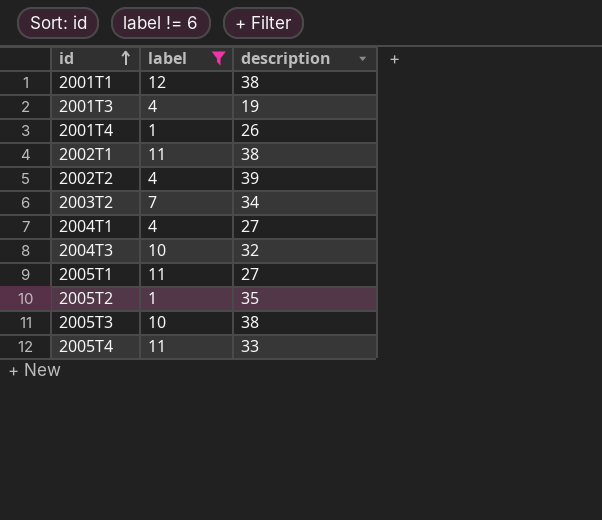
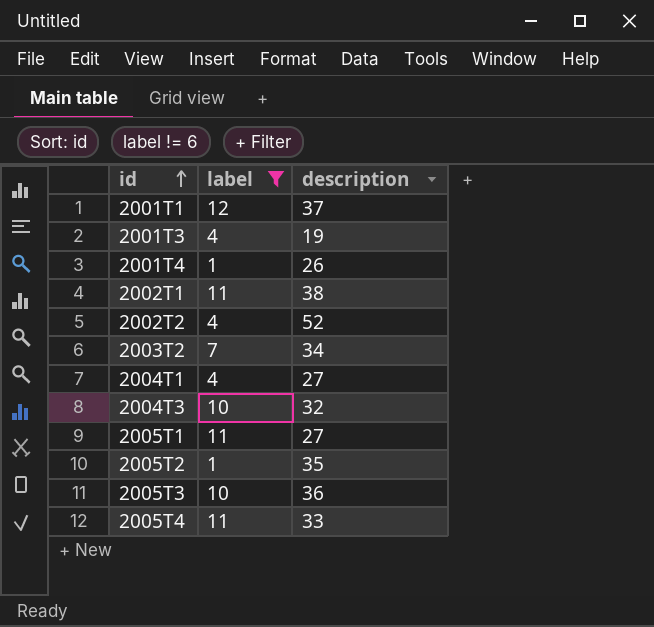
2001T1 | description: 38 -> 37
2002T2 | description: 39 -> 52
2005T3 | description: 38 -> 36

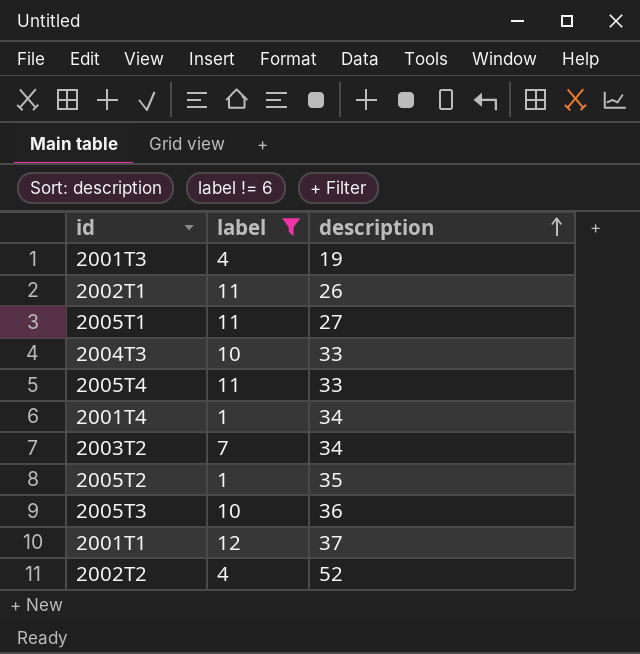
row order: id ascending -> description ascending
row 2004T1: 4 | 27 -> none
2002T1 | description: 38 -> 26
2004T3 | description: 32 -> 33
2001T4 | description: 26 -> 34

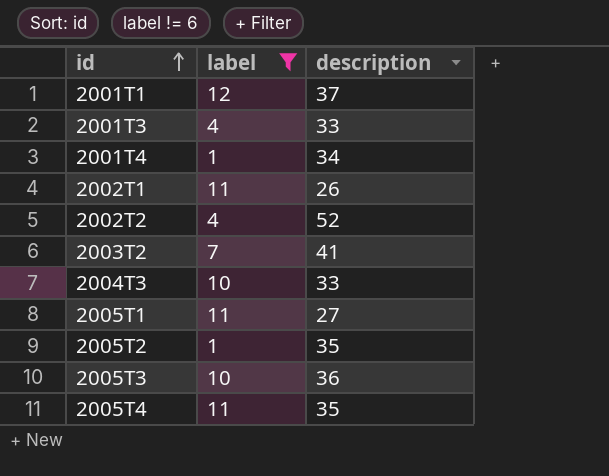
row order: description ascending -> id ascending
2001T3 | description: 19 -> 33
2003T2 | description: 34 -> 41
2005T4 | description: 33 -> 35

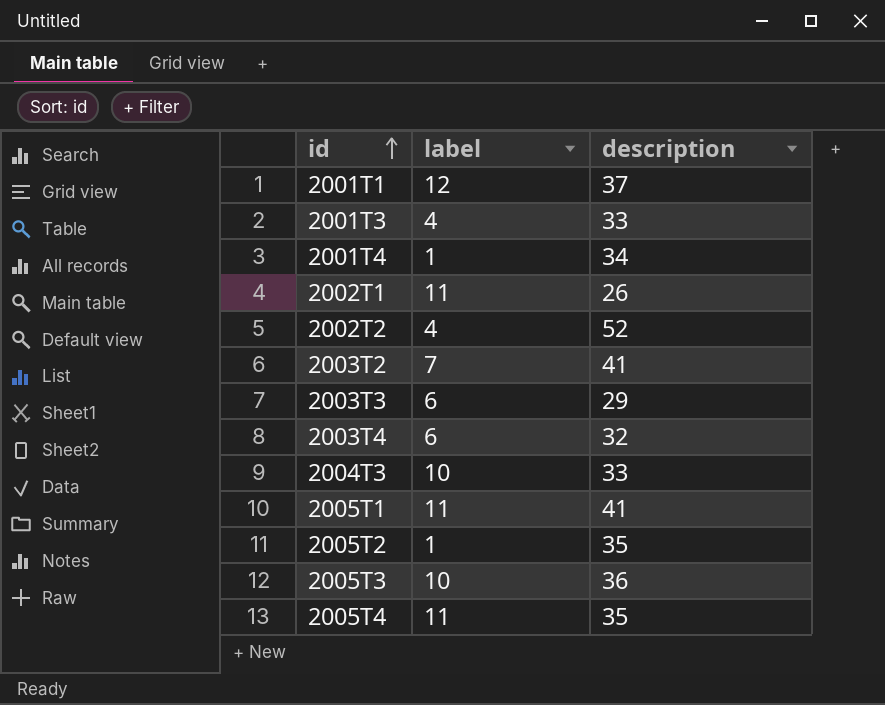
filter: label != 6 -> none
2005T1 | description: 27 -> 41

